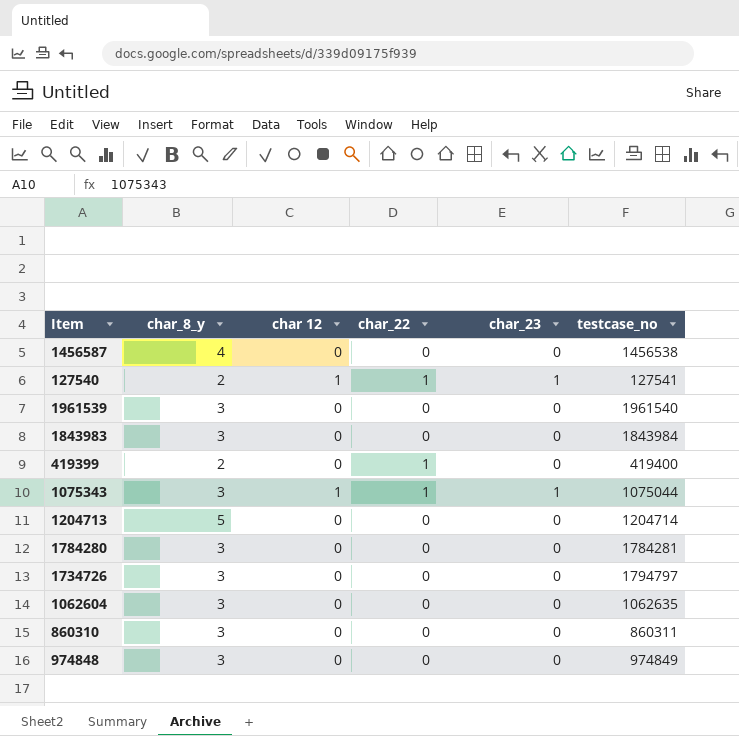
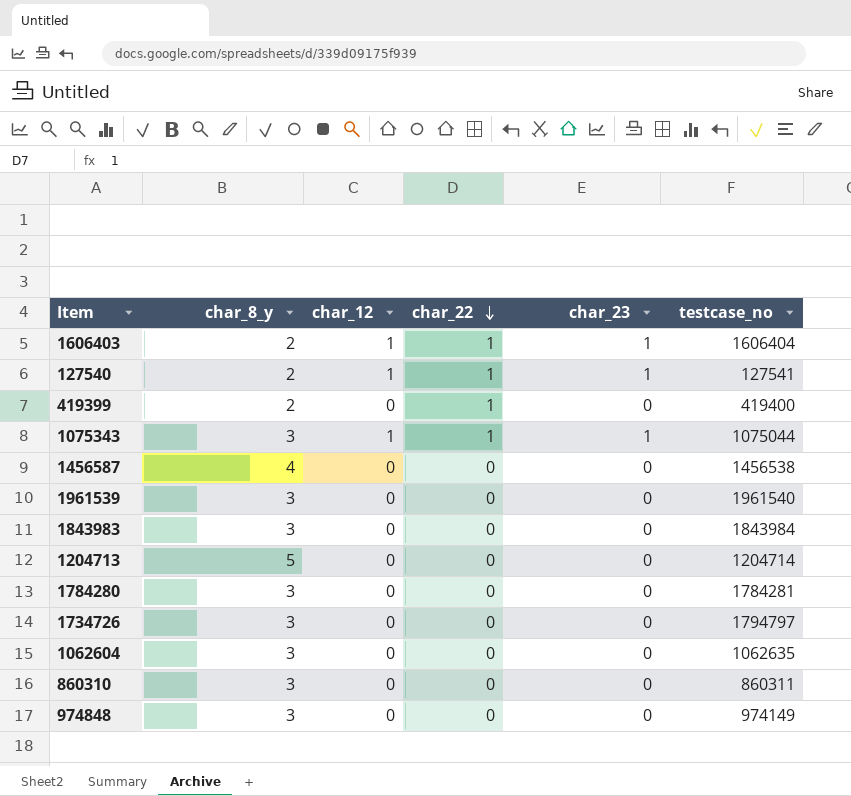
row order: none -> char_22 descending
column name: char 12 -> char_12
row 1606403: none -> 2 | 1 | 1 | 1 | 1606404
974848 | testcase_no: 974849 -> 974149

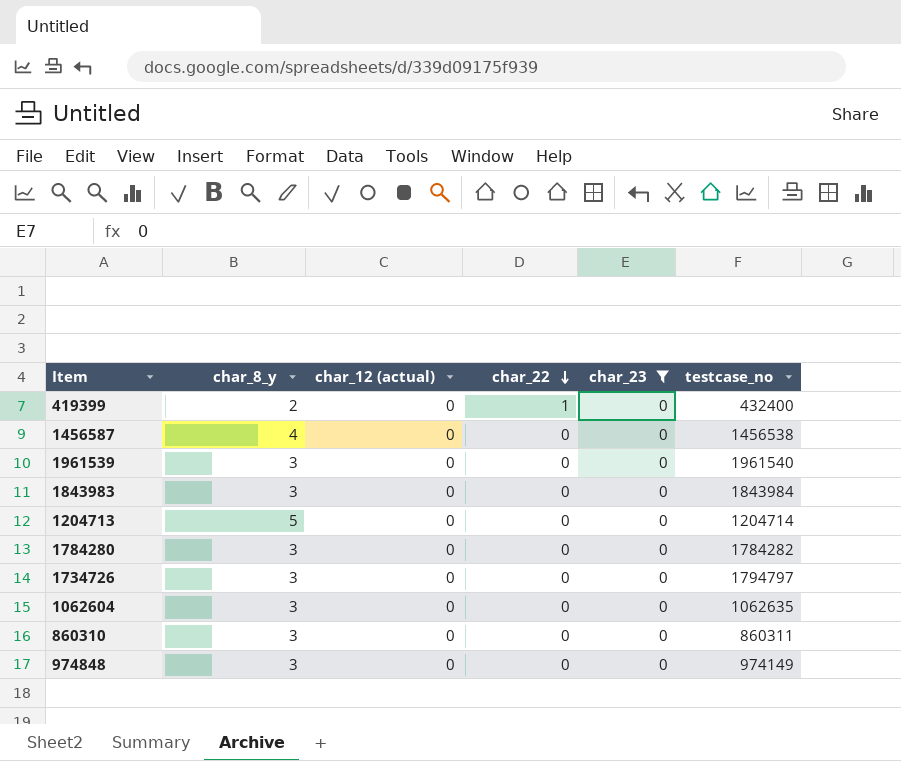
filter: none -> char_23 = 0
column name: char_12 -> char_12 (actual)
419399 | testcase_no: 419400 -> 432400
1784280 | testcase_no: 1784281 -> 1784282

